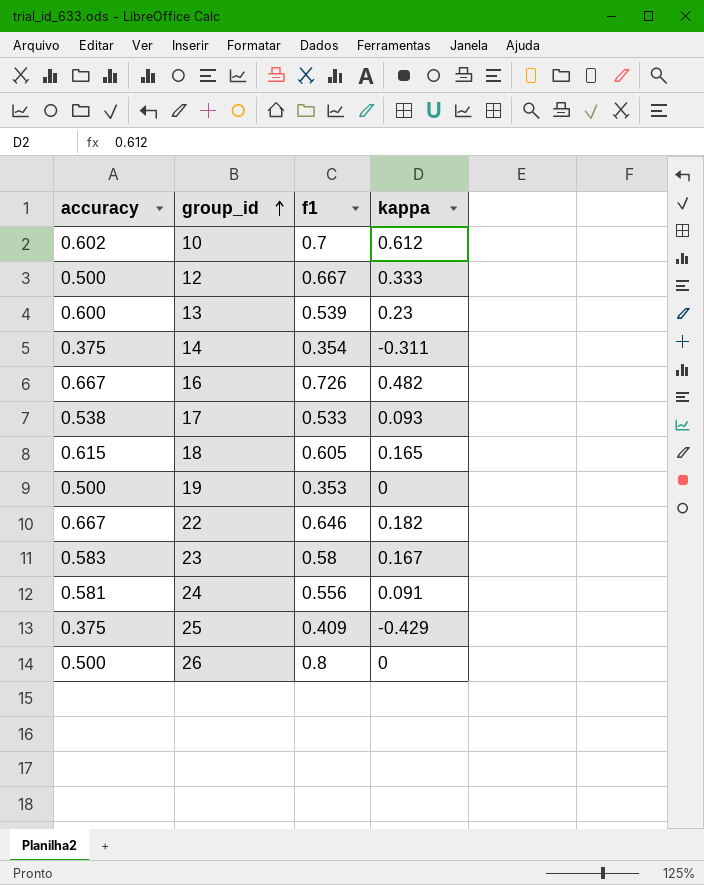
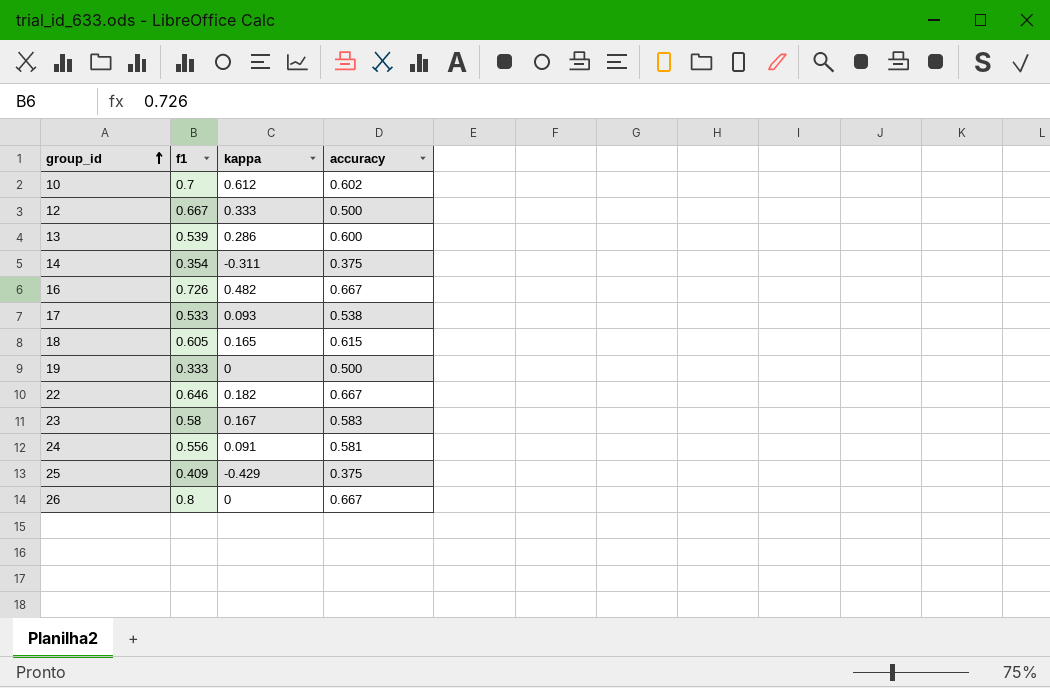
column accuracy | position: 1 -> 4
13 | kappa: 0.23 -> 0.286
19 | f1: 0.353 -> 0.333
26 | accuracy: 0.500 -> 0.667

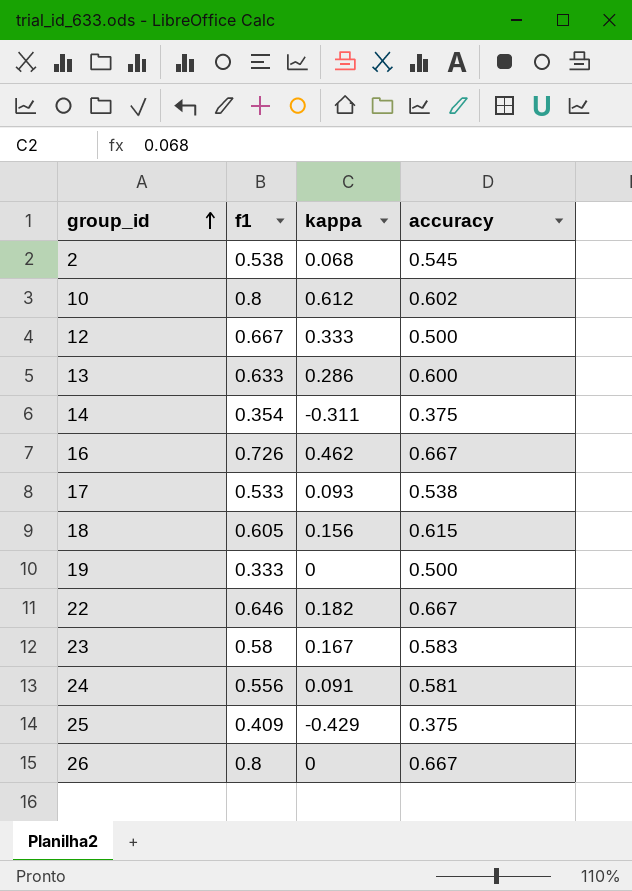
row 2: none -> 0.538 | 0.068 | 0.545
10 | f1: 0.7 -> 0.8
13 | f1: 0.539 -> 0.633
16 | kappa: 0.482 -> 0.462
18 | kappa: 0.165 -> 0.156

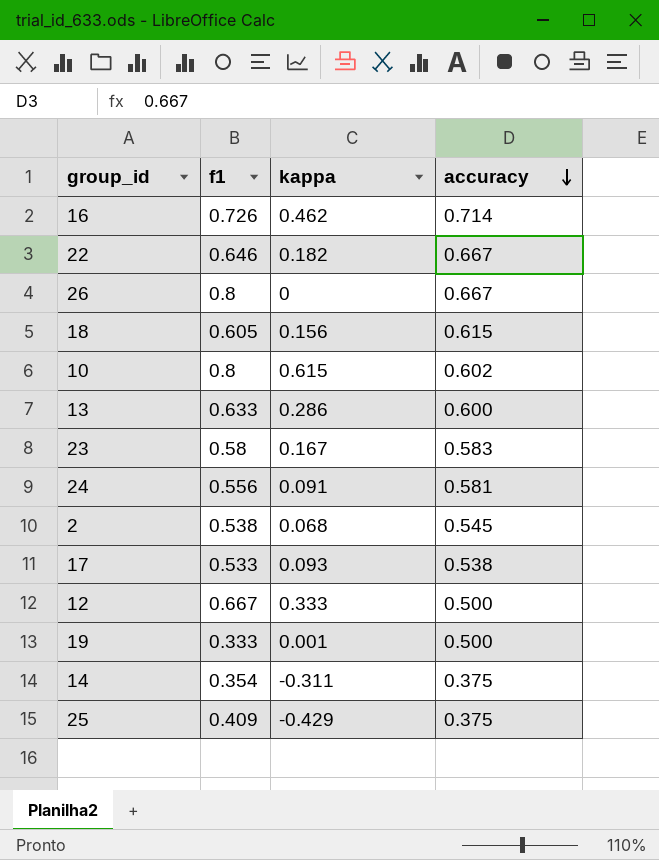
row order: group_id ascending -> accuracy descending
16 | accuracy: 0.667 -> 0.714
10 | kappa: 0.612 -> 0.615
19 | kappa: 0 -> 0.001

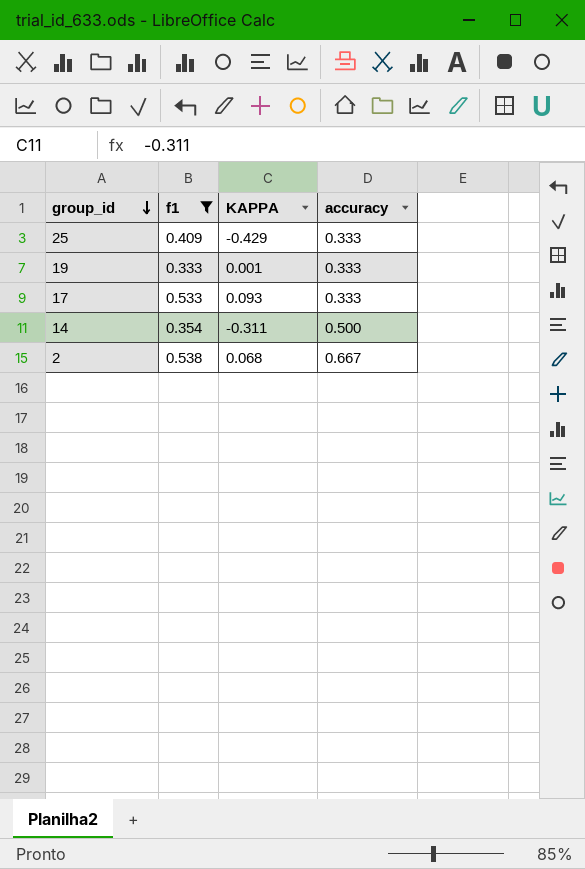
filter: none -> f1 <= 0.538
row order: accuracy descending -> group_id descending
column name: kappa -> KAPPA
25 | accuracy: 0.375 -> 0.333
19 | accuracy: 0.500 -> 0.333
17 | accuracy: 0.538 -> 0.333
14 | accuracy: 0.375 -> 0.500
2 | accuracy: 0.545 -> 0.667

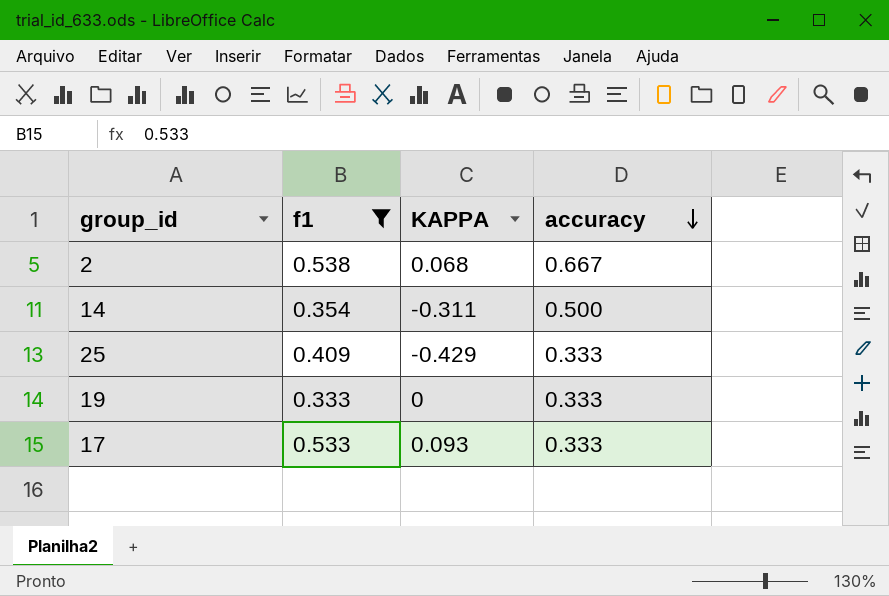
row order: group_id descending -> accuracy descending
19 | KAPPA: 0.001 -> 0

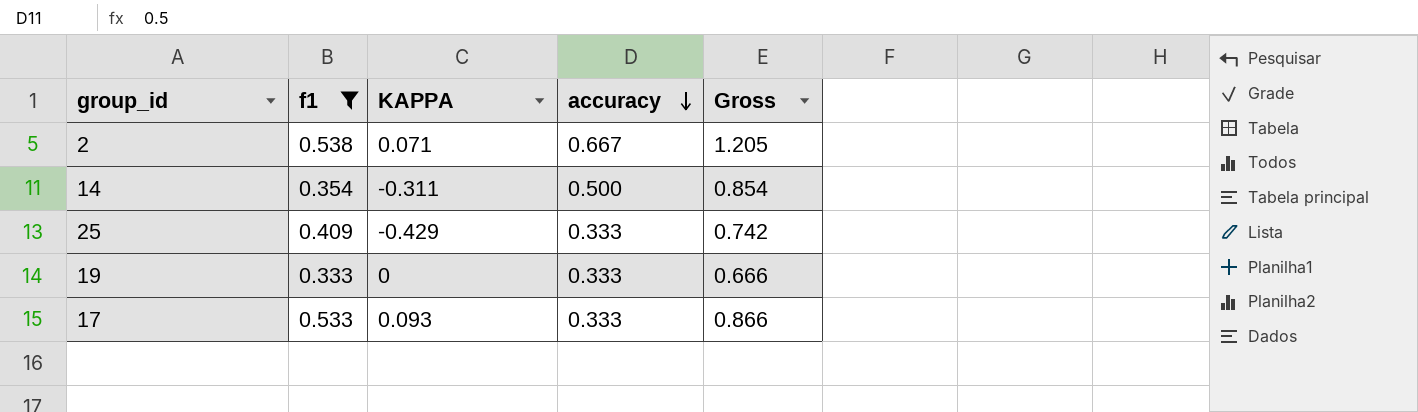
column Gross | formula: none -> [f1] + [accuracy]
2 | KAPPA: 0.068 -> 0.071

